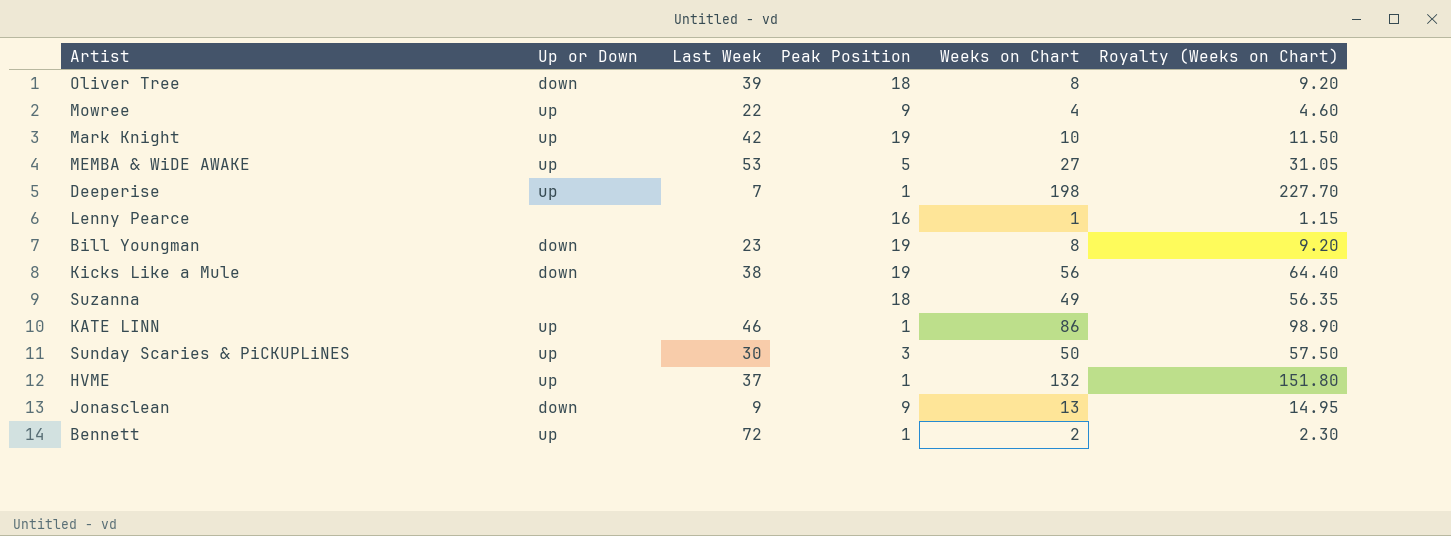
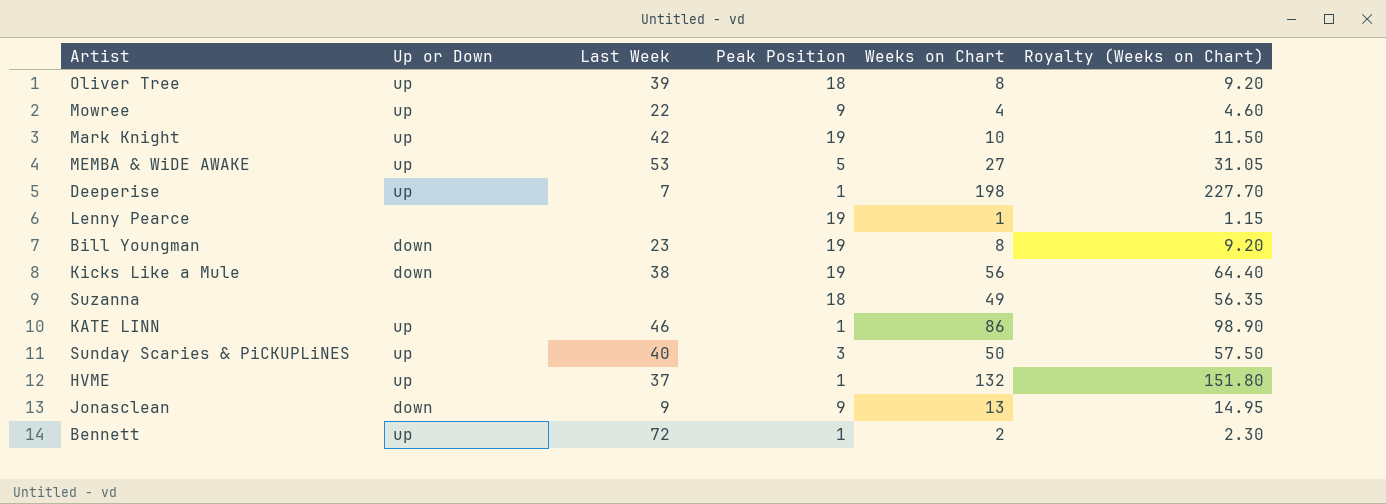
Oliver Tree | Up or Down: down -> up
Lenny Pearce | Peak Position: 16 -> 19
Sunday Scaries & PiCKUPLiNES | Last Week: 30 -> 40

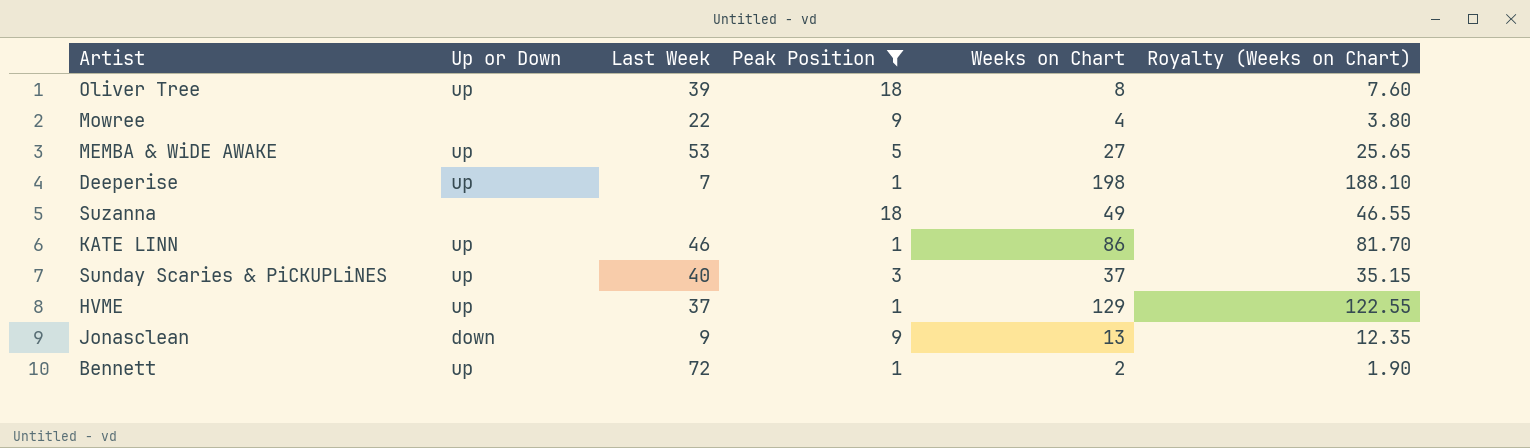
filter: none -> Peak Position != 19
column Royalty (Weeks on Chart) | formula: [Weeks on Chart] * 1.15 -> [Weeks on Chart] * 0.95
Mowree | Up or Down: up -> none
Sunday Scaries & PiCKUPLiNES | Weeks on Chart: 50 -> 37
HVME | Weeks on Chart: 132 -> 129

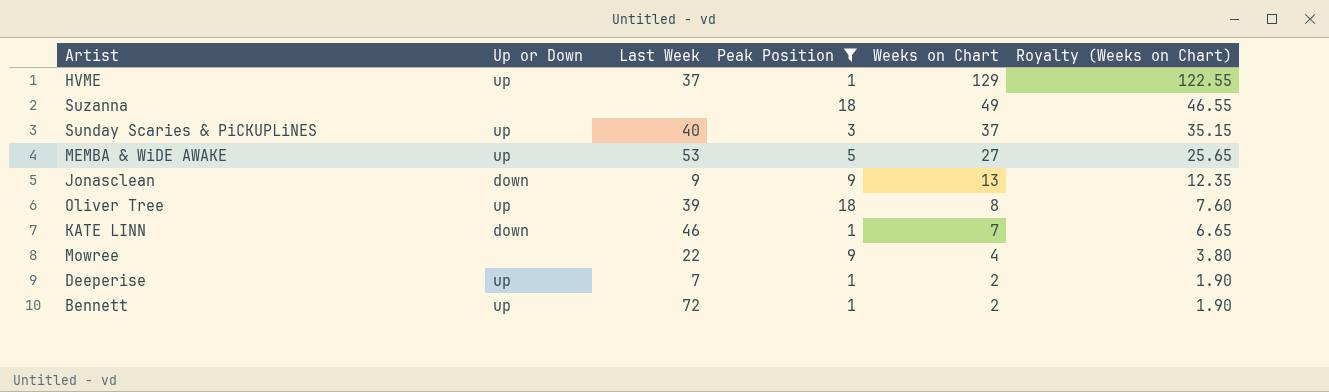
row order: none -> Weeks on Chart descending
KATE LINN | Up or Down: up -> down
KATE LINN | Weeks on Chart: 86 -> 7
KATE LINN | Royalty (Weeks on Chart): 81.70 -> 6.65
Deeperise | Weeks on Chart: 198 -> 2
Deeperise | Royalty (Weeks on Chart): 188.10 -> 1.90

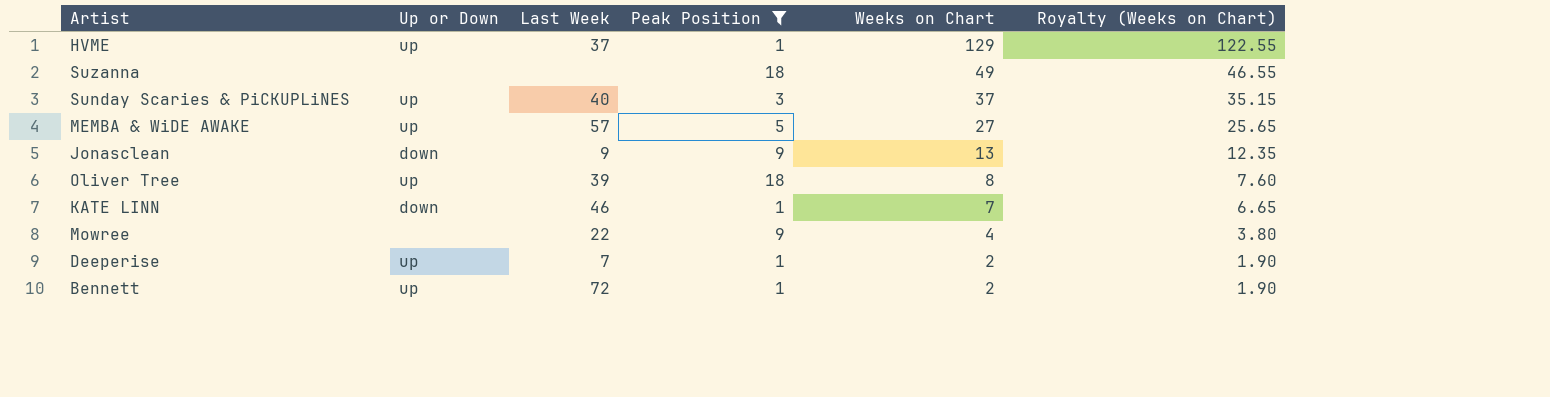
MEMBA & WiDE AWAKE | Last Week: 53 -> 57

